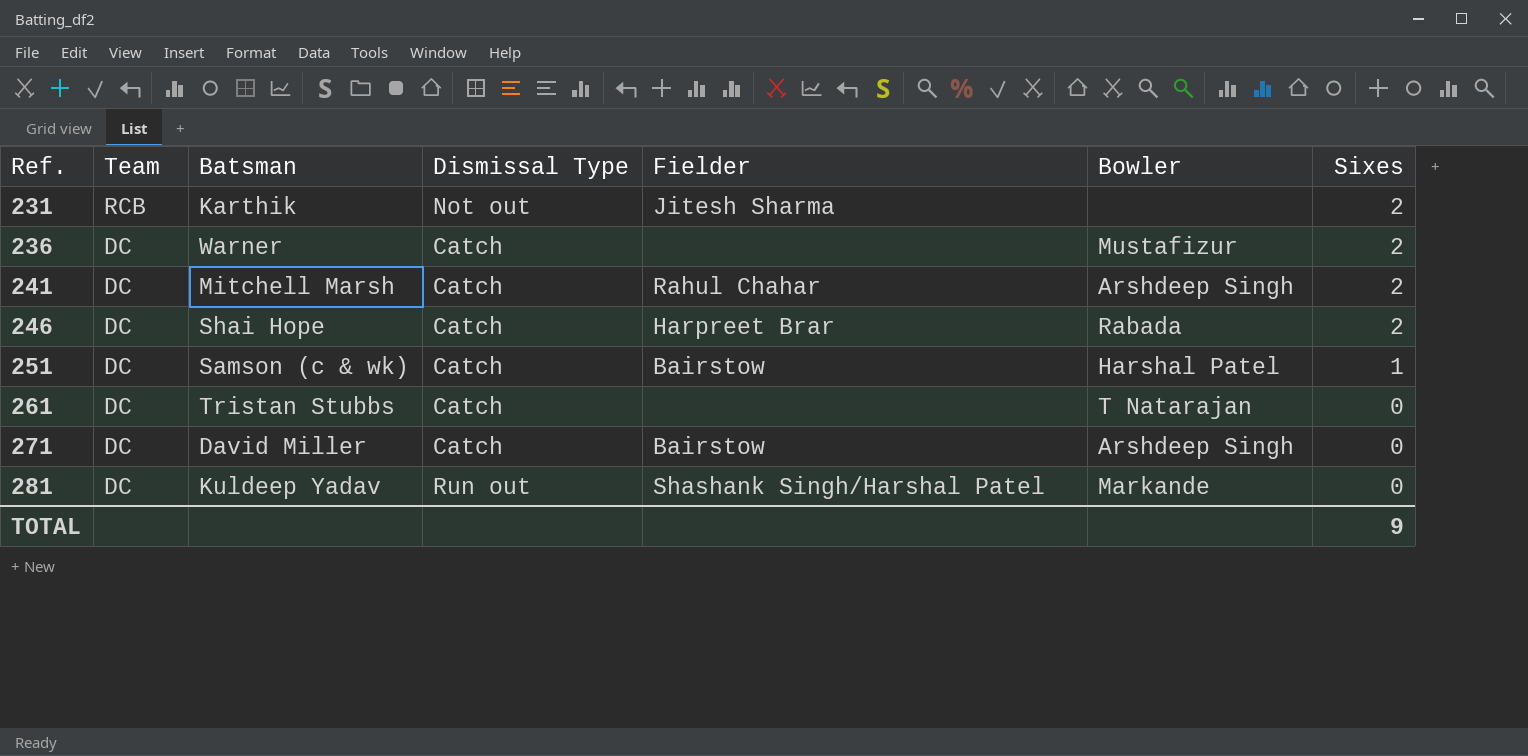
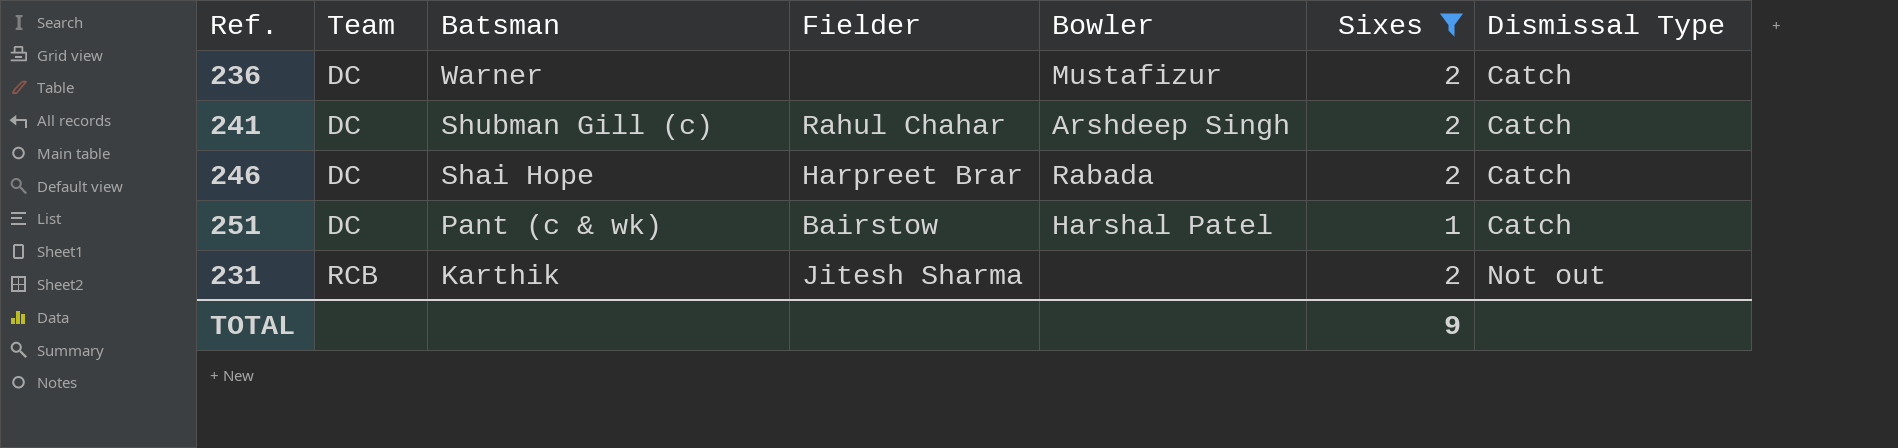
filter: none -> Sixes != 0
row order: Ref. ascending -> Team ascending
column Dismissal Type | position: 4 -> 7
241 | Batsman: Mitchell Marsh -> Shubman Gill (c)
251 | Batsman: Samson (c & wk) -> Pant (c & wk)

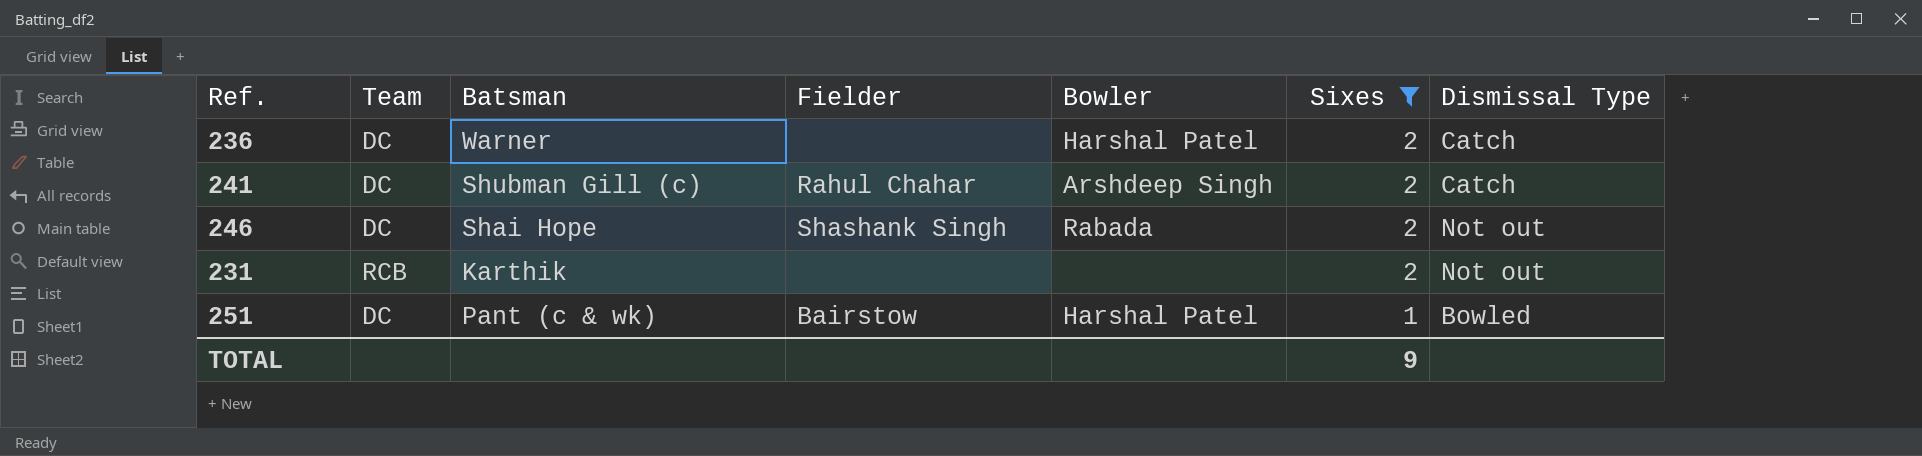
row order: Team ascending -> Sixes descending
236 | Bowler: Mustafizur -> Harshal Patel
246 | Fielder: Harpreet Brar -> Shashank Singh
246 | Dismissal Type: Catch -> Not out
231 | Fielder: Jitesh Sharma -> none
251 | Dismissal Type: Catch -> Bowled

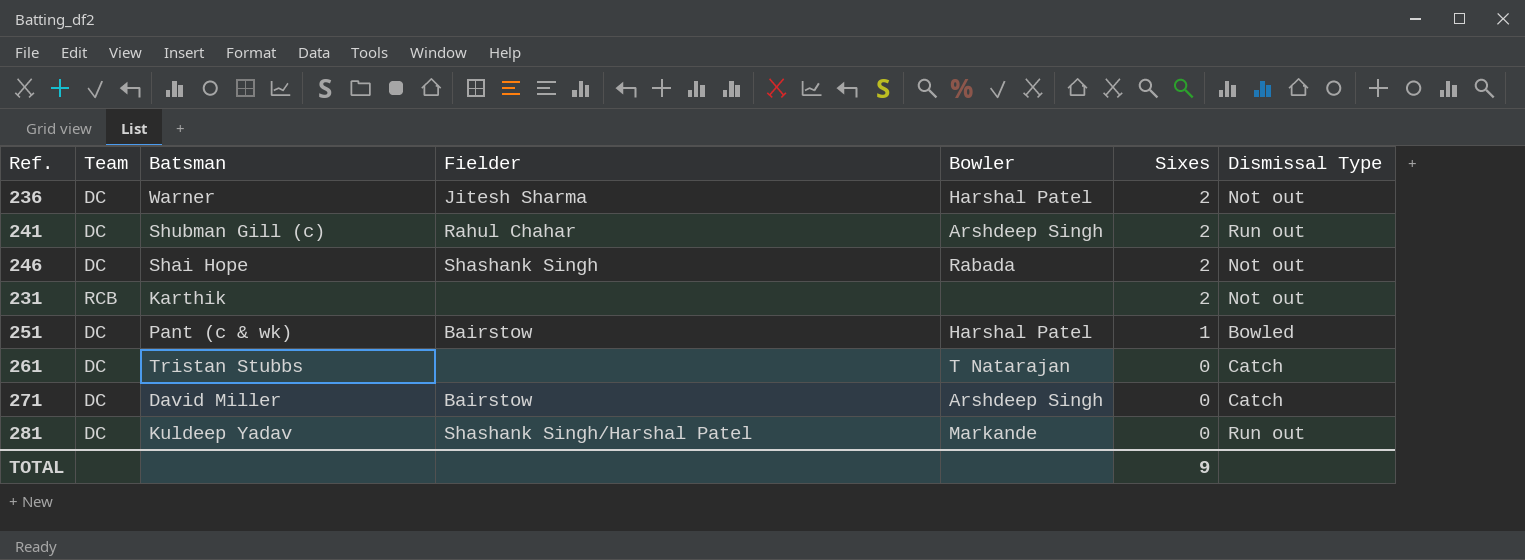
filter: Sixes != 0 -> none
236 | Fielder: none -> Jitesh Sharma
236 | Dismissal Type: Catch -> Not out
241 | Dismissal Type: Catch -> Run out

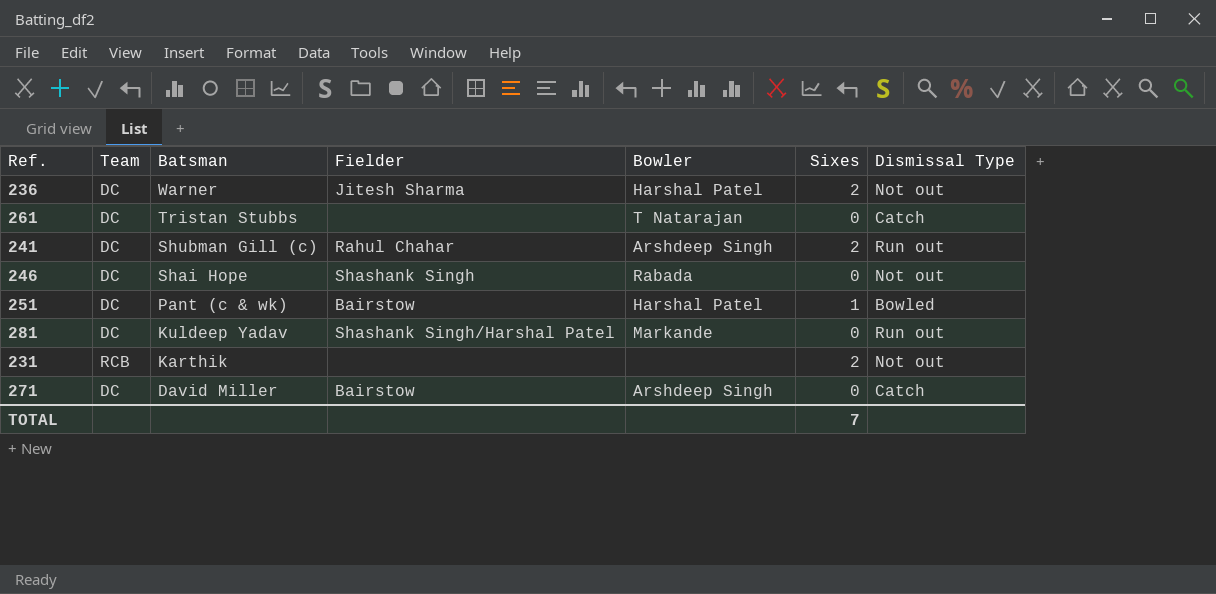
row order: Sixes descending -> Batsman descending
246 | Sixes: 2 -> 0
TOTAL | Sixes: 9 -> 7

